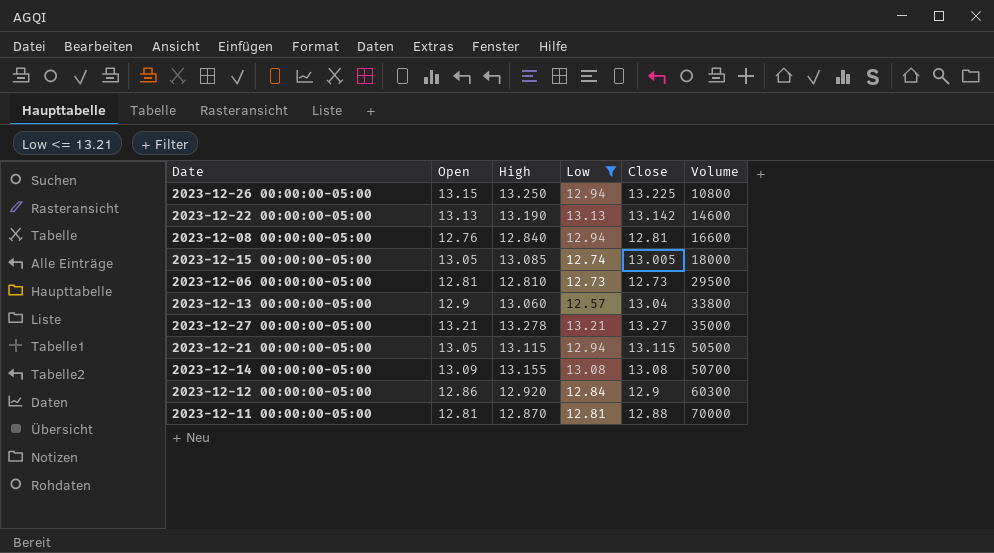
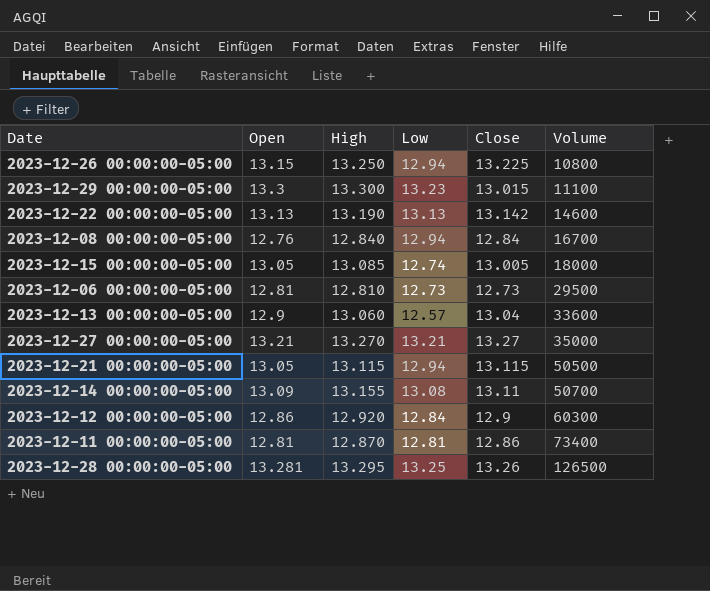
filter: Low <= 13.21 -> none
2023-12-08 00:00:00-05:00 | Close: 12.81 -> 12.84
2023-12-08 00:00:00-05:00 | Volume: 16600 -> 16700
2023-12-13 00:00:00-05:00 | Volume: 33800 -> 33600
2023-12-27 00:00:00-05:00 | High: 13.278 -> 13.270
2023-12-14 00:00:00-05:00 | Close: 13.08 -> 13.11
2023-12-11 00:00:00-05:00 | Close: 12.88 -> 12.86
2023-12-11 00:00:00-05:00 | Volume: 70000 -> 73400

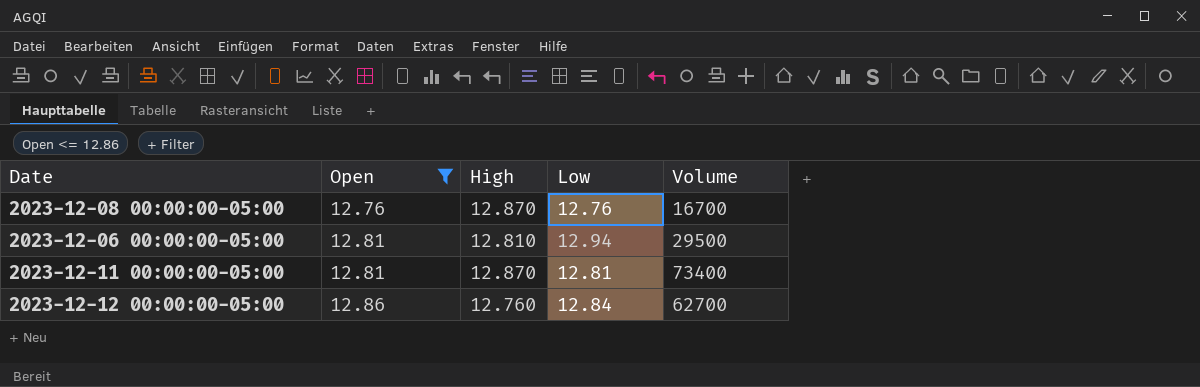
filter: none -> Open <= 12.86
row order: Volume ascending -> Open ascending
column Close | position: 5 -> none
2023-12-08 00:00:00-05:00 | High: 12.840 -> 12.870
2023-12-08 00:00:00-05:00 | Low: 12.94 -> 12.76
2023-12-06 00:00:00-05:00 | Low: 12.73 -> 12.94
2023-12-12 00:00:00-05:00 | High: 12.920 -> 12.760
2023-12-12 00:00:00-05:00 | Volume: 60300 -> 62700

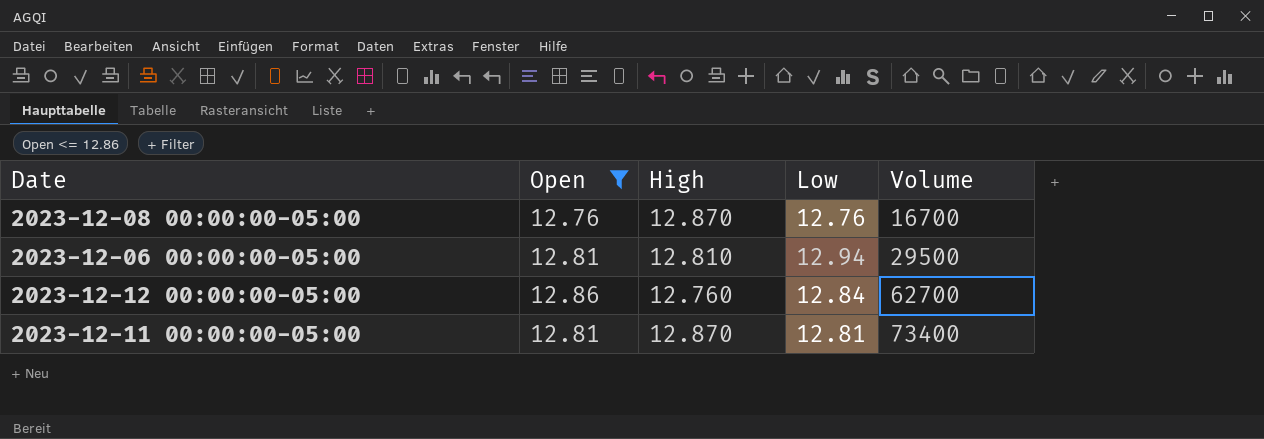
row order: Open ascending -> Volume ascending

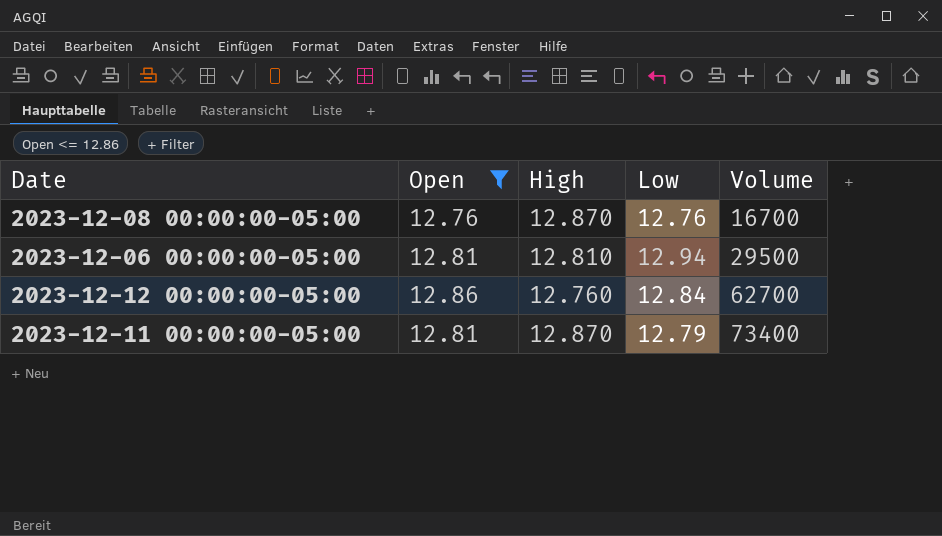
2023-12-11 00:00:00-05:00 | Low: 12.81 -> 12.79

